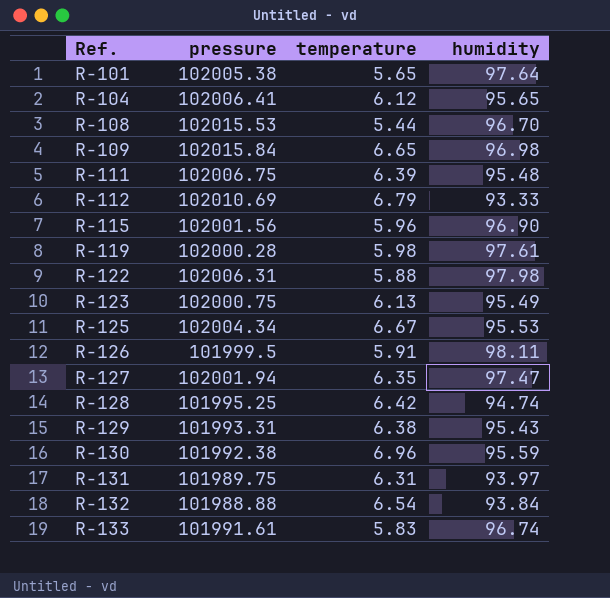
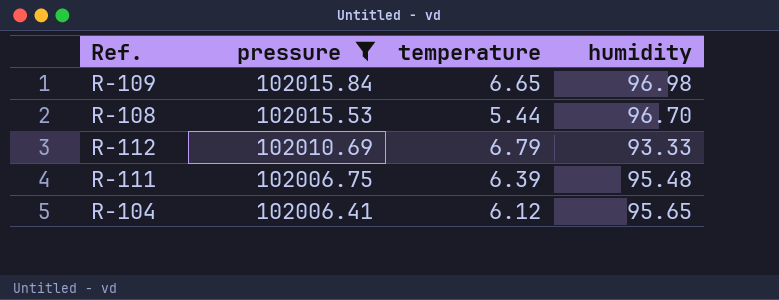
filter: none -> pressure >= 102006.41
row order: Ref. ascending -> pressure descending

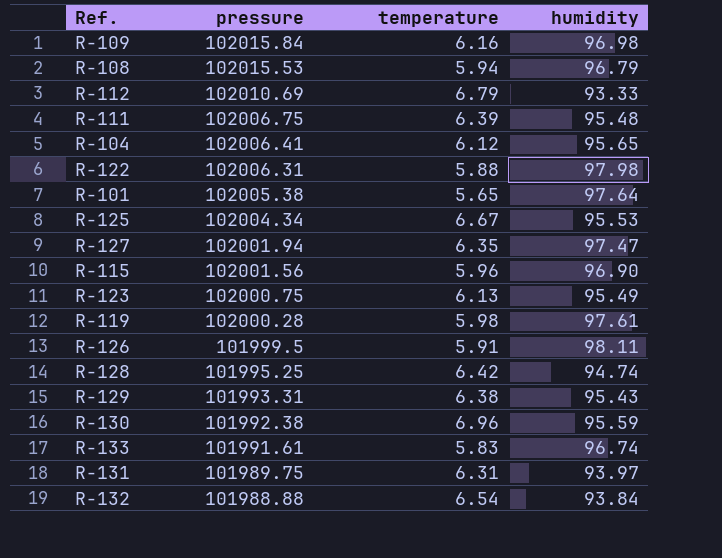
filter: pressure >= 102006.41 -> none
R-109 | temperature: 6.65 -> 6.16
R-108 | temperature: 5.44 -> 5.94
R-108 | humidity: 96.70 -> 96.79

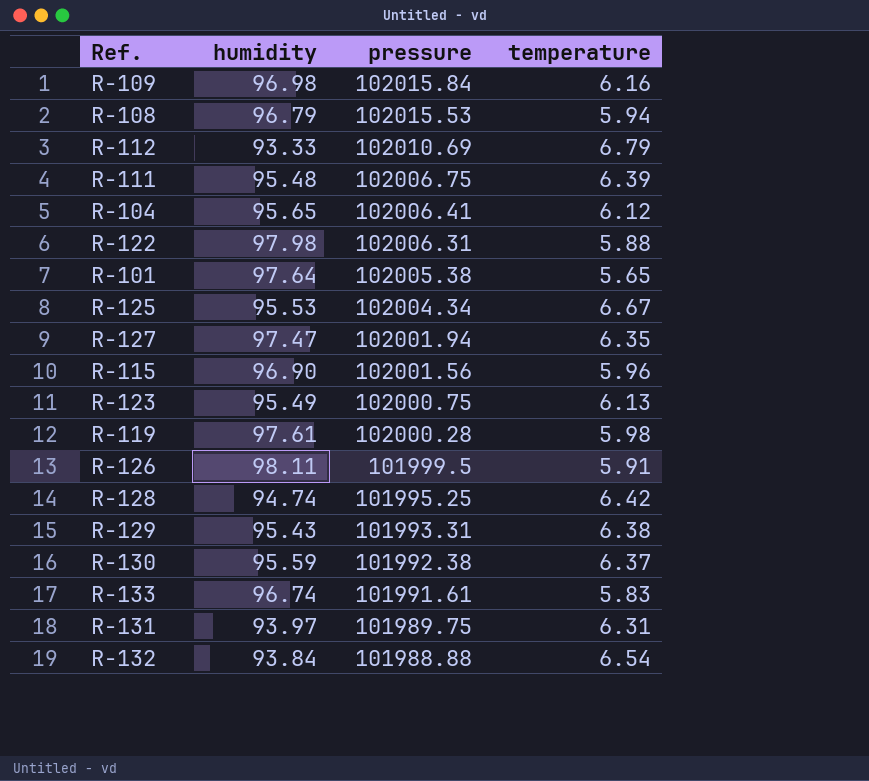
column humidity | position: 4 -> 2
R-130 | temperature: 6.96 -> 6.37

